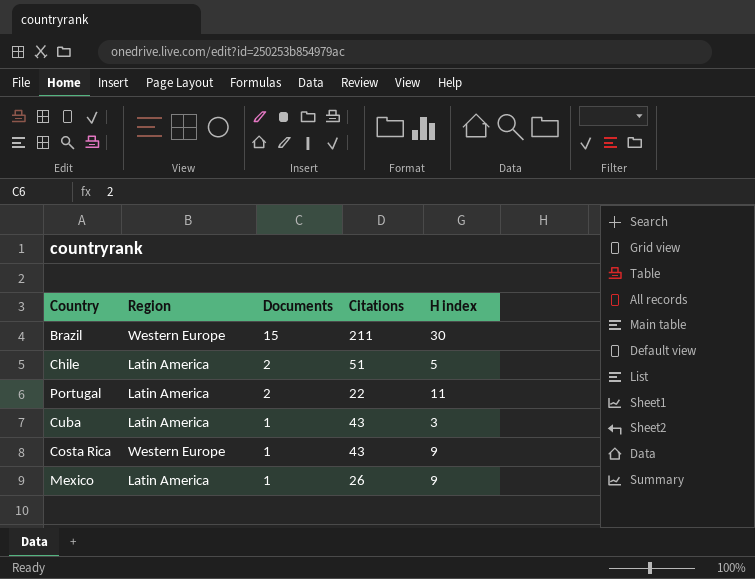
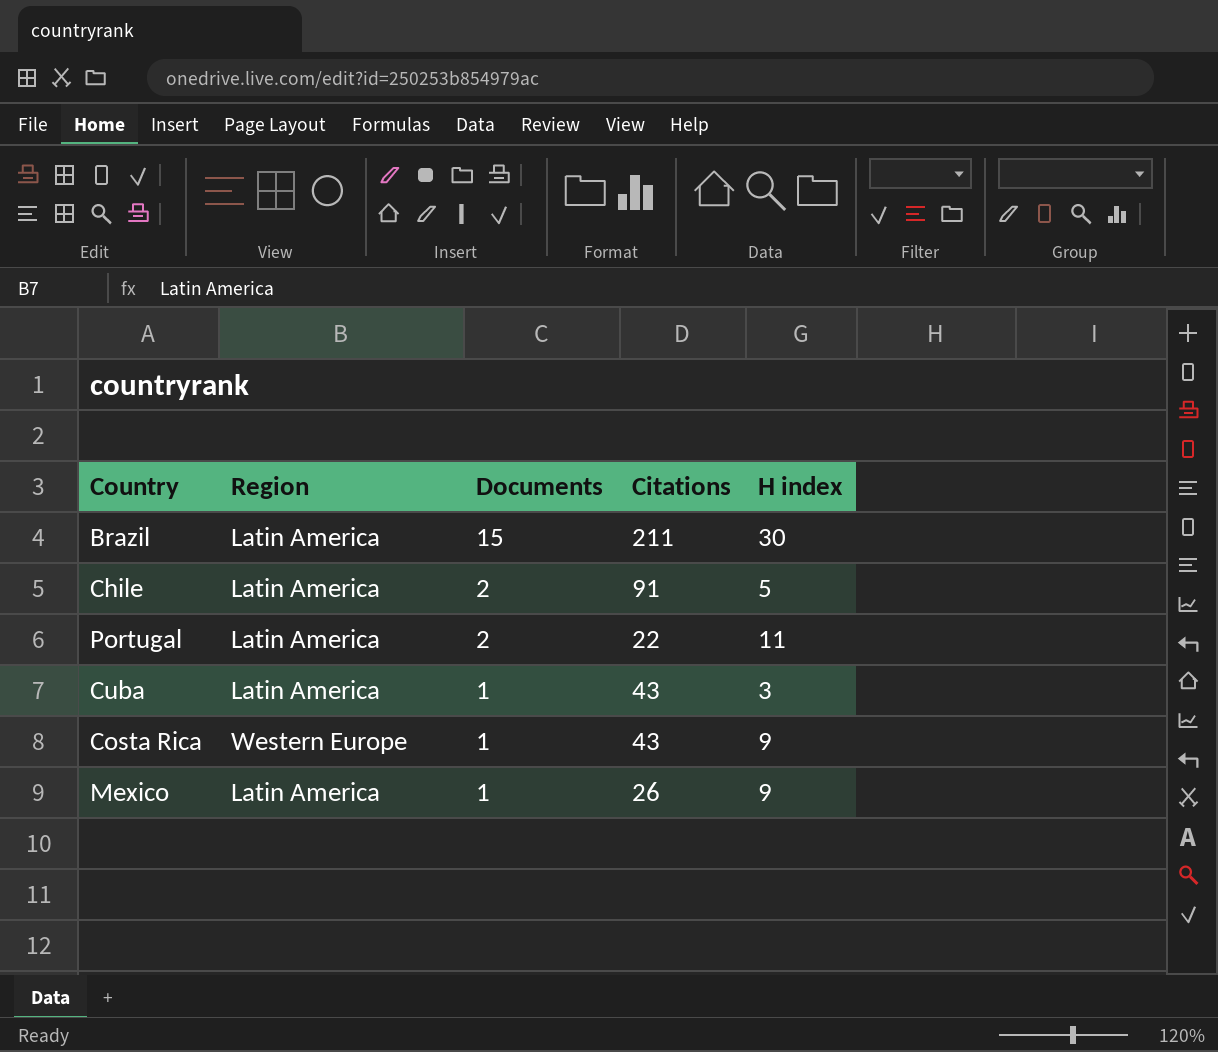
Brazil | Region: Western Europe -> Latin America
Chile | Citations: 51 -> 91

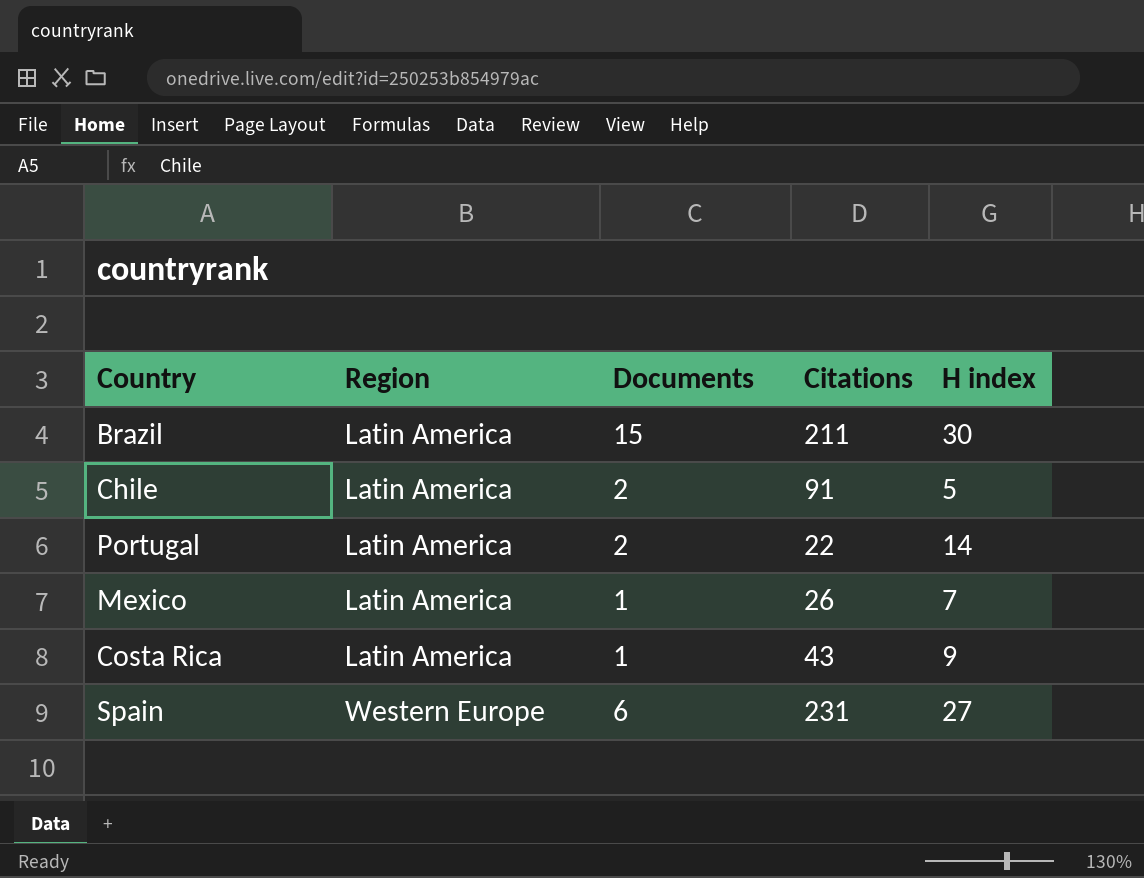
row order: Documents descending -> Region ascending
row Cuba: Latin America | 1 | 43 | 3 -> none
Portugal | H index: 11 -> 14
Mexico | H index: 9 -> 7
Costa Rica | Region: Western Europe -> Latin America
row Spain: none -> Western Europe | 6 | 231 | 27

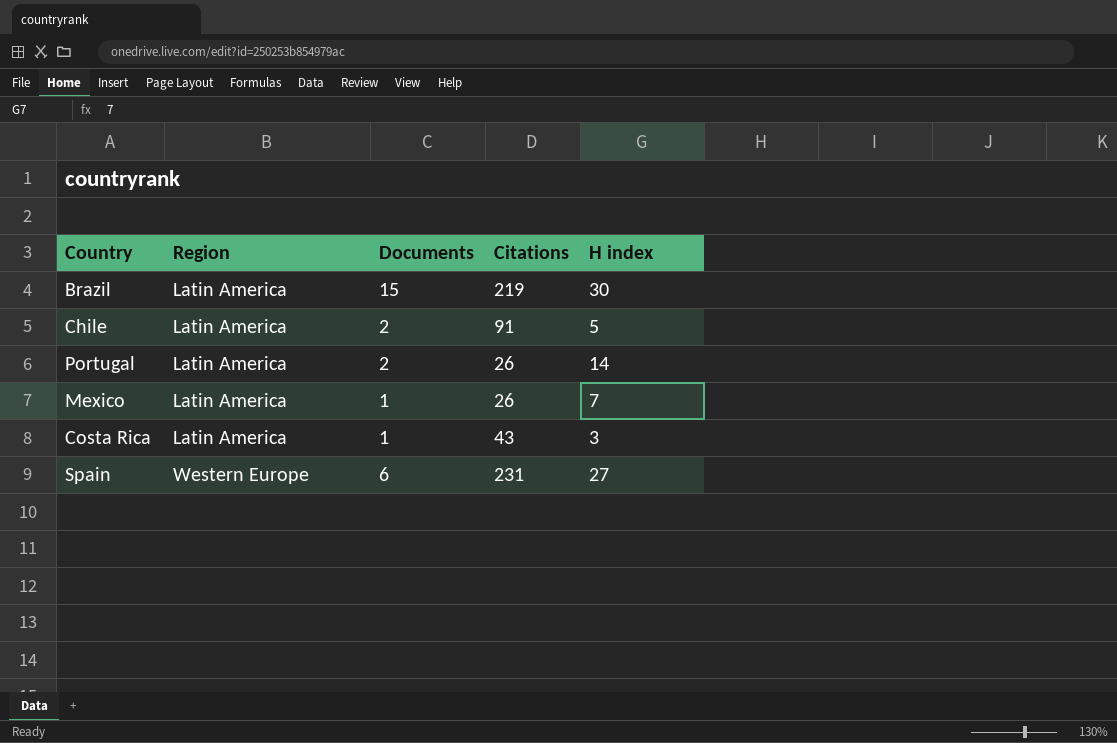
Brazil | Citations: 211 -> 219
Portugal | Citations: 22 -> 26
Costa Rica | H index: 9 -> 3

